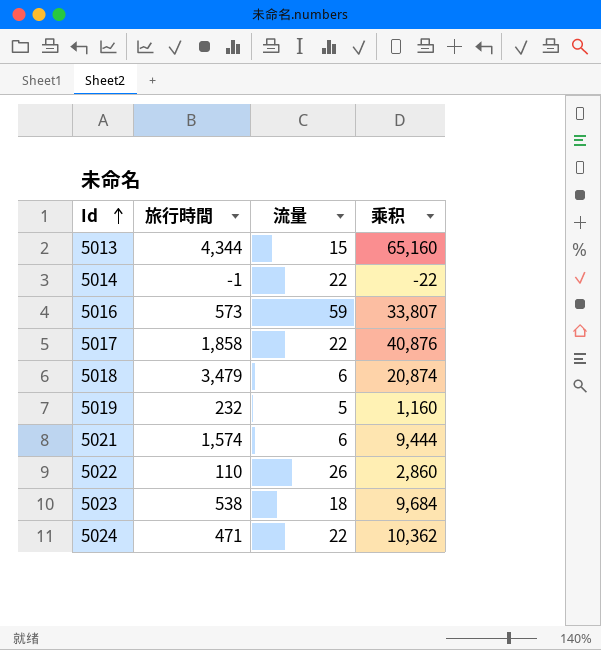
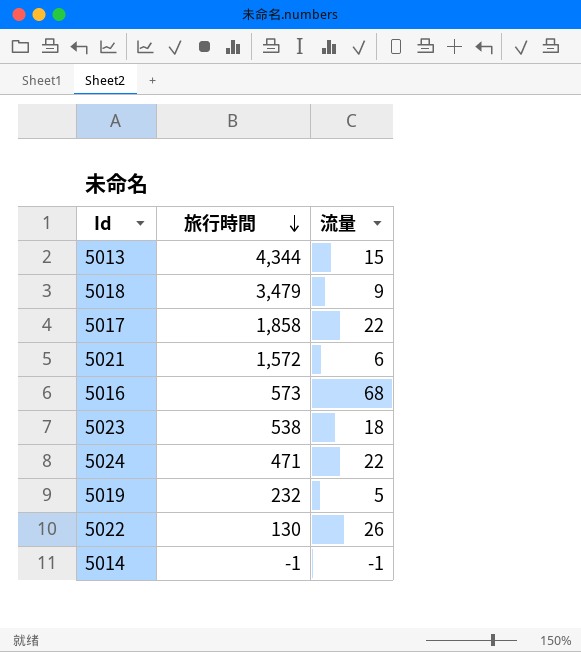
row order: Id ascending -> 旅行時間 descending
column 乘积 | formula: [旅行時間] * [流量] -> none
5018 | 流量: 6 -> 9
5021 | 旅行時間: 1,574 -> 1,572
5016 | 流量: 59 -> 68
5022 | 旅行時間: 110 -> 130
5014 | 流量: 22 -> -1

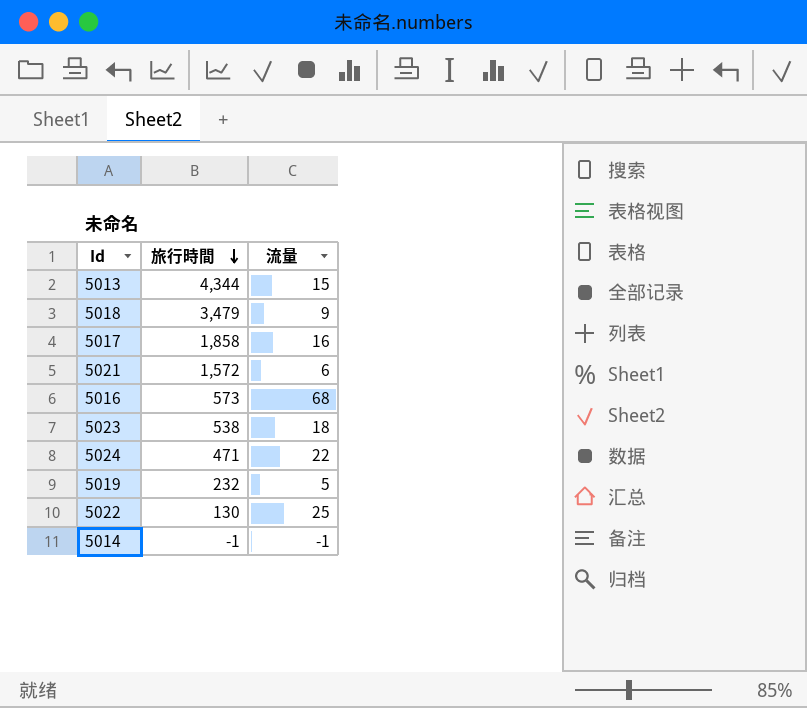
5017 | 流量: 22 -> 16
5022 | 流量: 26 -> 25

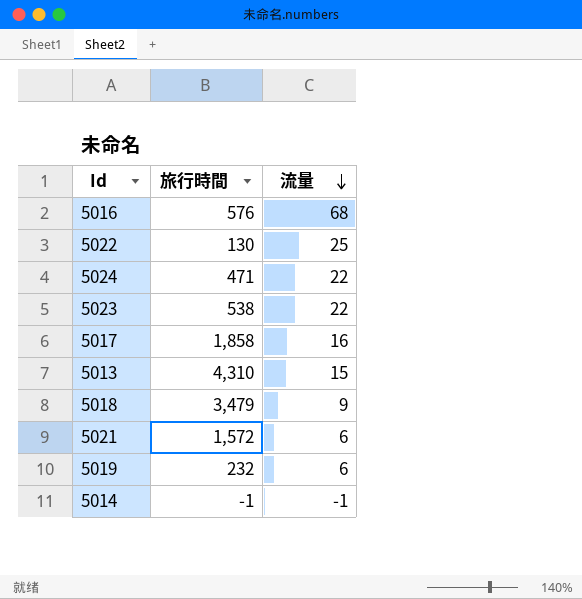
row order: 旅行時間 descending -> 流量 descending
5016 | 旅行時間: 573 -> 576
5023 | 流量: 18 -> 22
5013 | 旅行時間: 4,344 -> 4,310
5019 | 流量: 5 -> 6

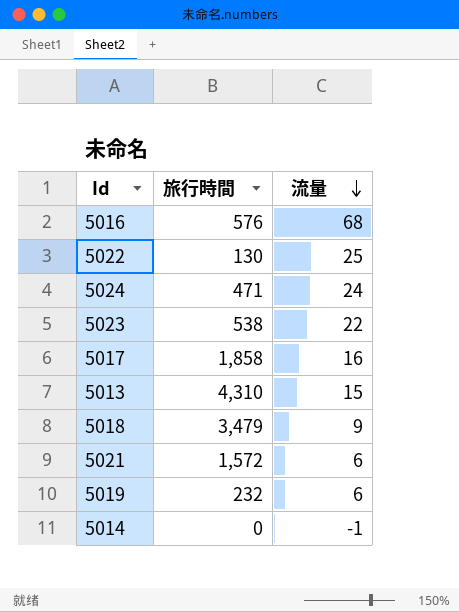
5024 | 流量: 22 -> 24
5014 | 旅行時間: -1 -> 0

